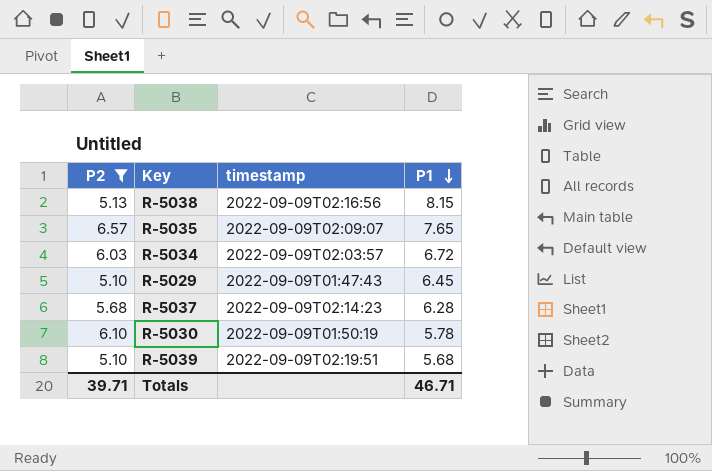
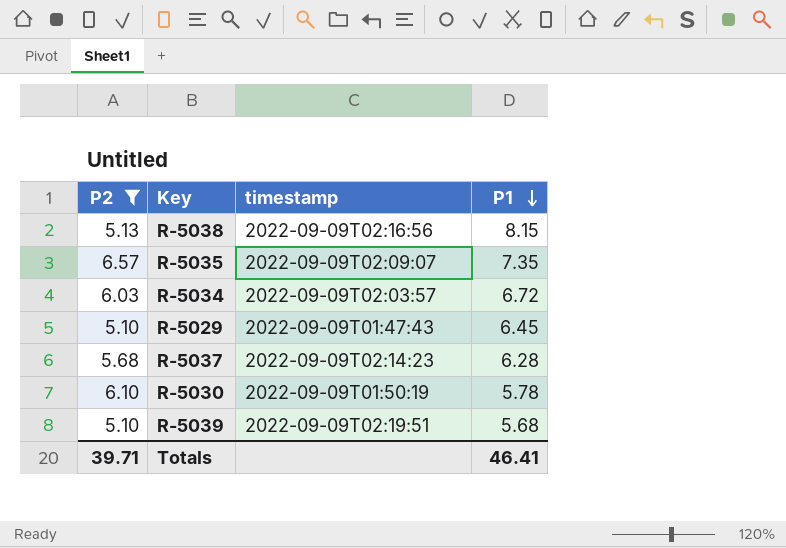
R-5035 | P1: 7.65 -> 7.35
Totals | P1: 46.71 -> 46.41

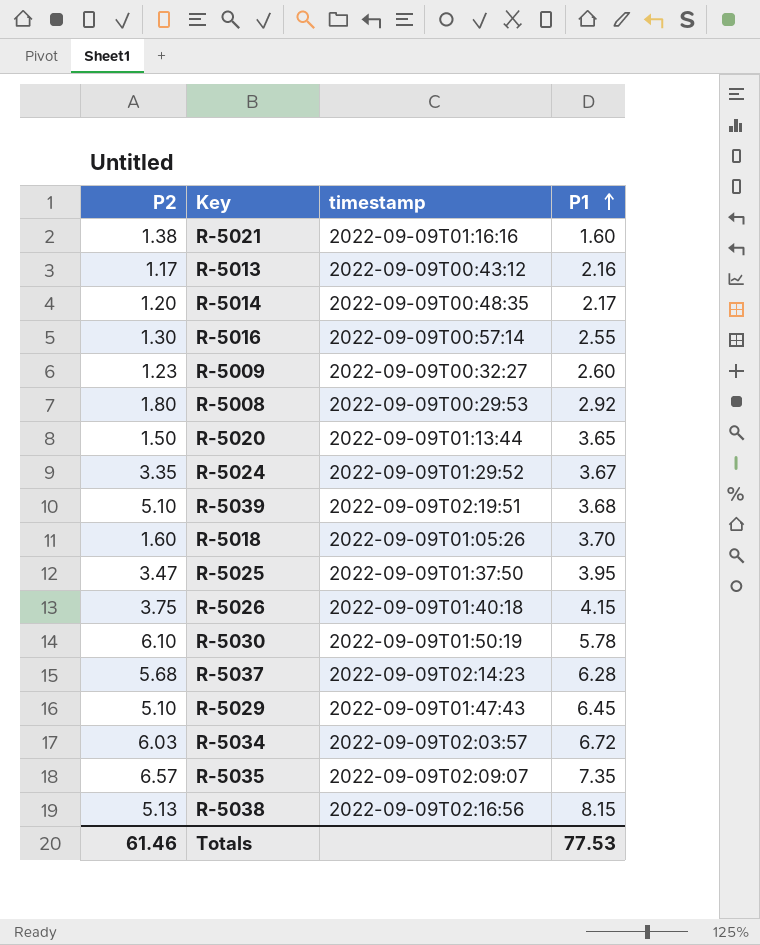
filter: P2 >= 5.10 -> none
row order: P1 descending -> P1 ascending
R-5039 | P1: 5.68 -> 3.68
Totals | P2: 39.71 -> 61.46
Totals | P1: 46.41 -> 77.53

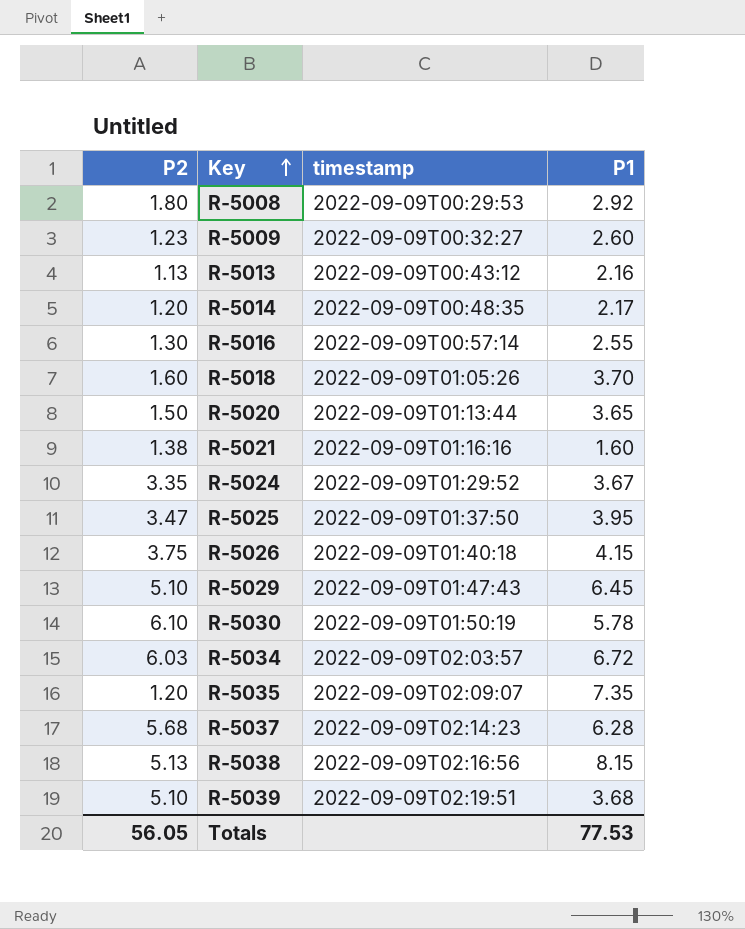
row order: P1 ascending -> Key ascending
R-5013 | P2: 1.17 -> 1.13
R-5035 | P2: 6.57 -> 1.20
Totals | P2: 61.46 -> 56.05

